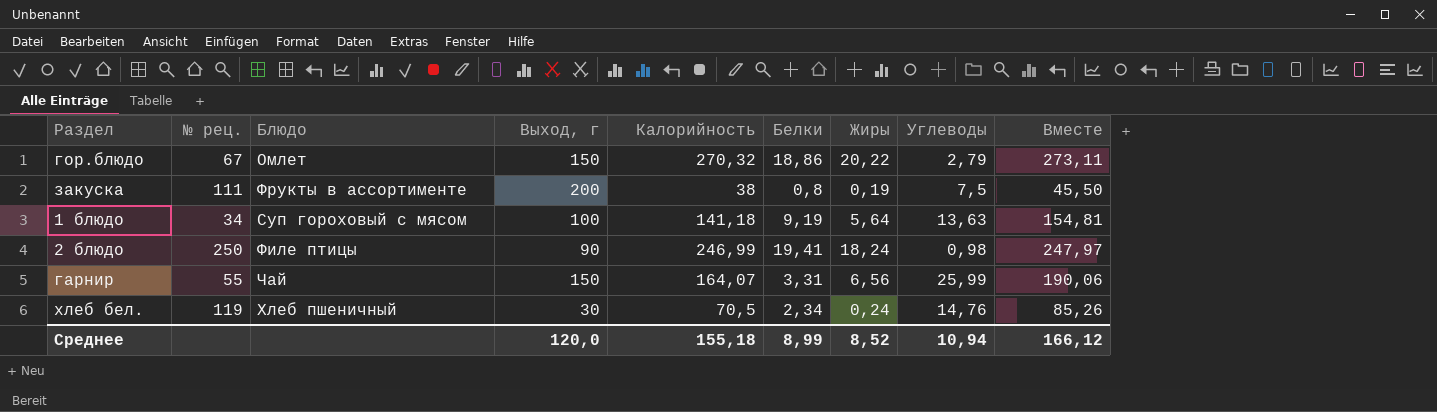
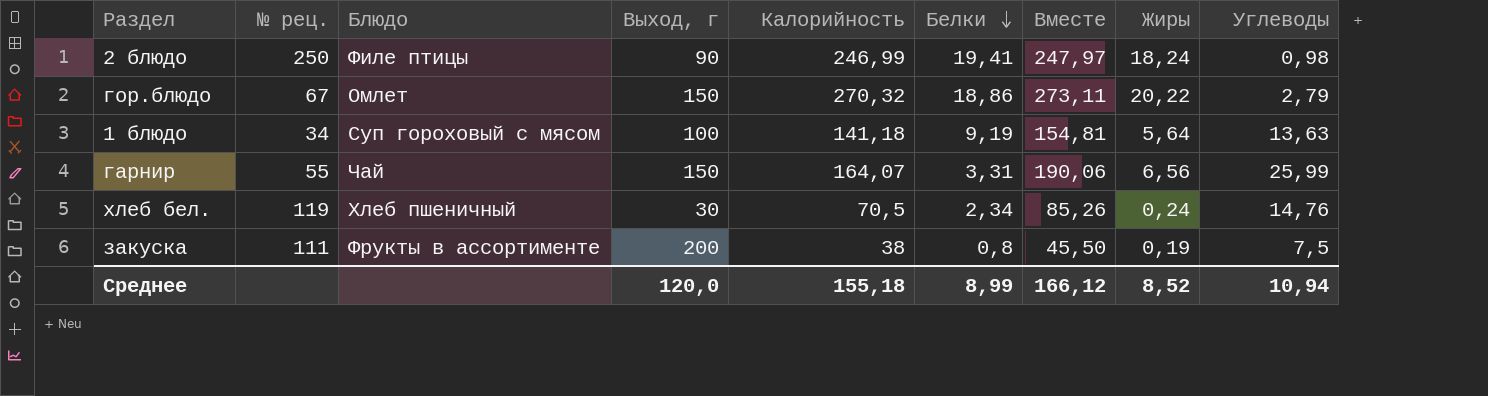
row order: none -> Белки descending
column Вместе | position: 9 -> 7

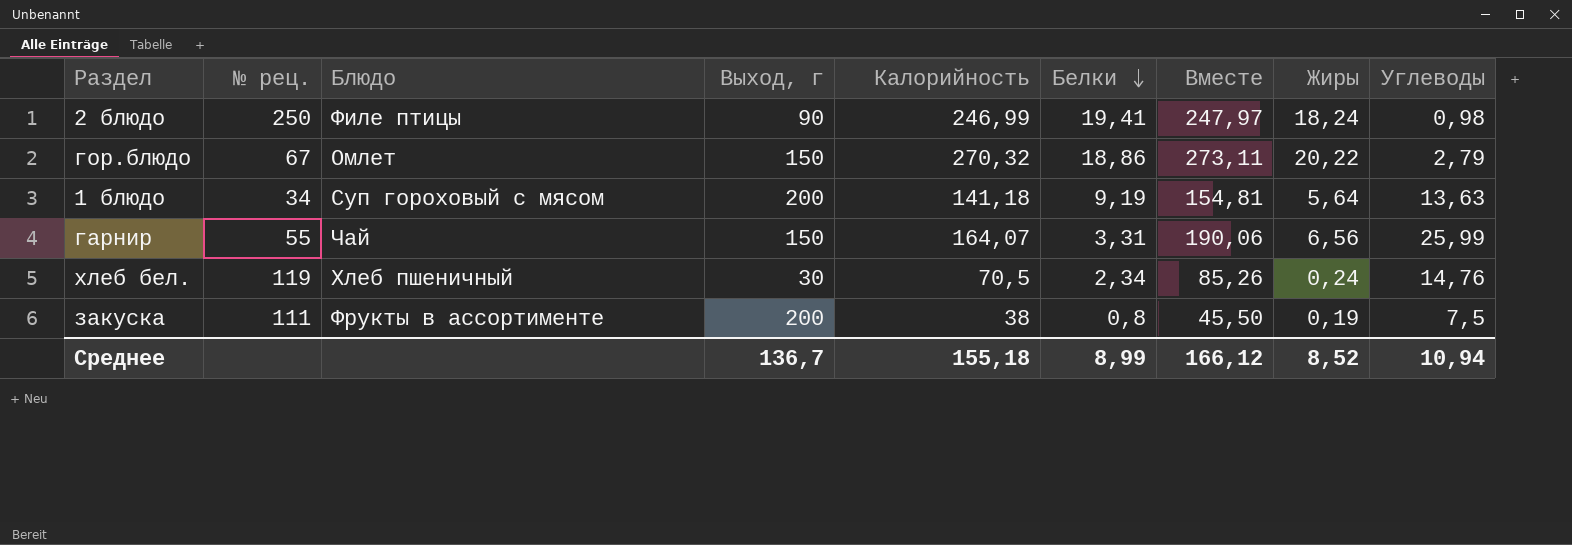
1 блюдо | Выход, г: 100 -> 200
Среднее | Выход, г: 120,0 -> 136,7

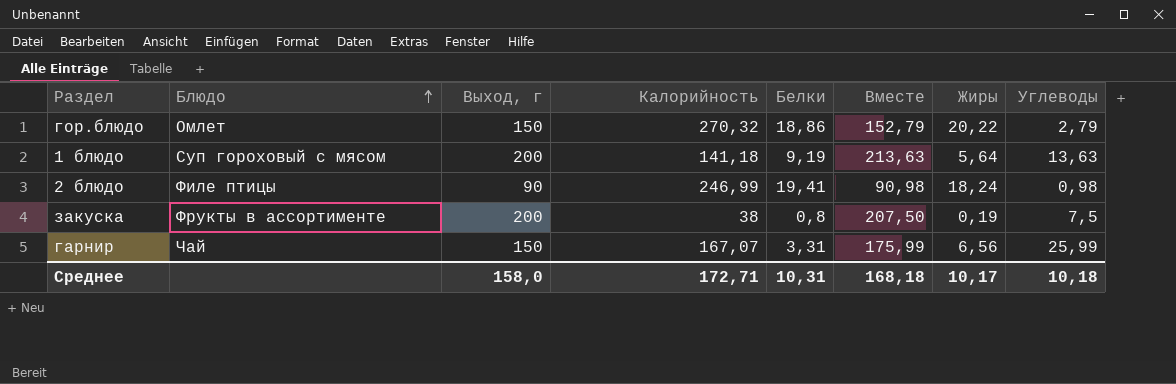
row order: Белки descending -> Блюдо ascending
column № рец. | position: 2 -> none
column Вместе | formula: [Калорийность] + [Углеводы] -> [Выход, г] + [Углеводы]
row хлеб бел.: 119 | Хлеб пшеничный | 30 | 70,5 | 2,34 | 85,26 | 0,24 | 14,76 -> none
гарнир | Калорийность: 164,07 -> 167,07
Среднее | Выход, г: 136,7 -> 158,0
Среднее | Калорийность: 155,18 -> 172,71
Среднее | Белки: 8,99 -> 10,31
Среднее | Вместе: 166,12 -> 168,18
Среднее | Жиры: 8,52 -> 10,17
Среднее | Углеводы: 10,94 -> 10,18

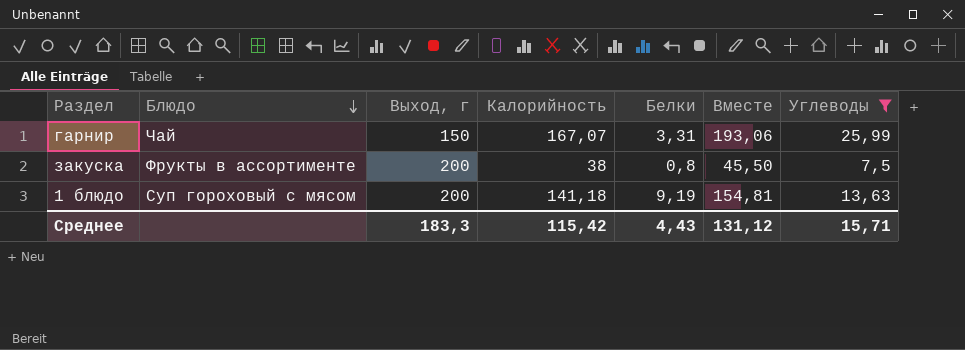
filter: none -> Углеводы >= 7,5
row order: Блюдо ascending -> Блюдо descending
column Жиры | position: 7 -> none
column Вместе | formula: [Выход, г] + [Углеводы] -> [Калорийность] + [Углеводы]
Среднее | Выход, г: 158,0 -> 183,3
Среднее | Калорийность: 172,71 -> 115,42
Среднее | Белки: 10,31 -> 4,43
Среднее | Вместе: 168,18 -> 131,12
Среднее | Углеводы: 10,18 -> 15,71

